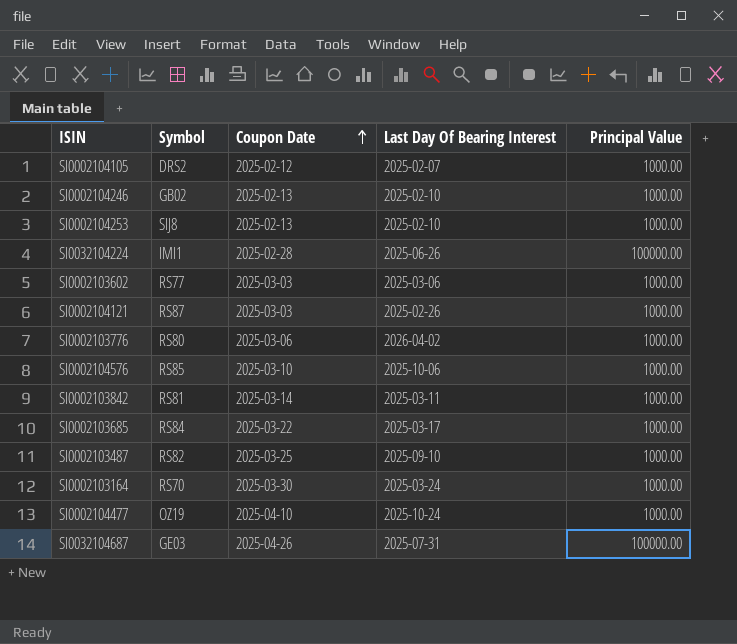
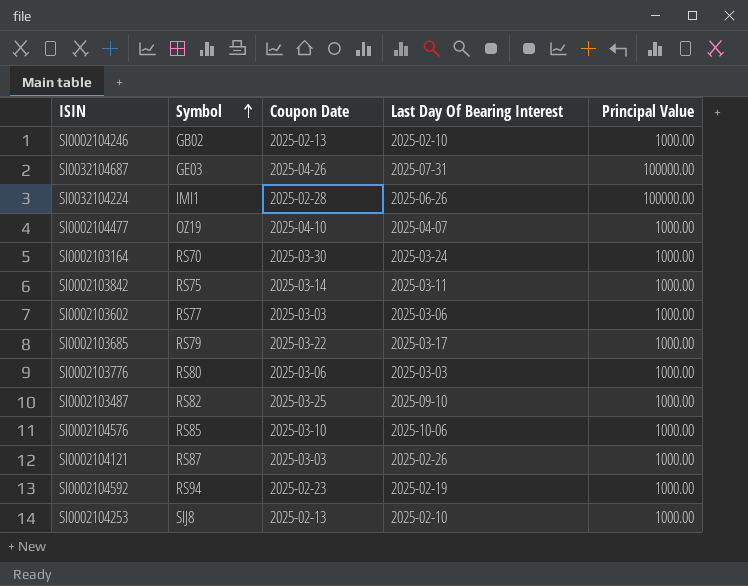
row order: Coupon Date ascending -> Symbol ascending
row SI0002104105: DRS2 | 2025-02-12 | 2025-02-07 | 1000.00 -> none
SI0002104477 | Last Day Of Bearing Interest: 2025-10-24 -> 2025-04-07
SI0002103842 | Symbol: RS81 -> RS75
SI0002103685 | Symbol: RS84 -> RS79
SI0002103776 | Last Day Of Bearing Interest: 2026-04-02 -> 2025-03-03
row SI0002104592: none -> RS94 | 2025-02-23 | 2025-02-19 | 1000.00

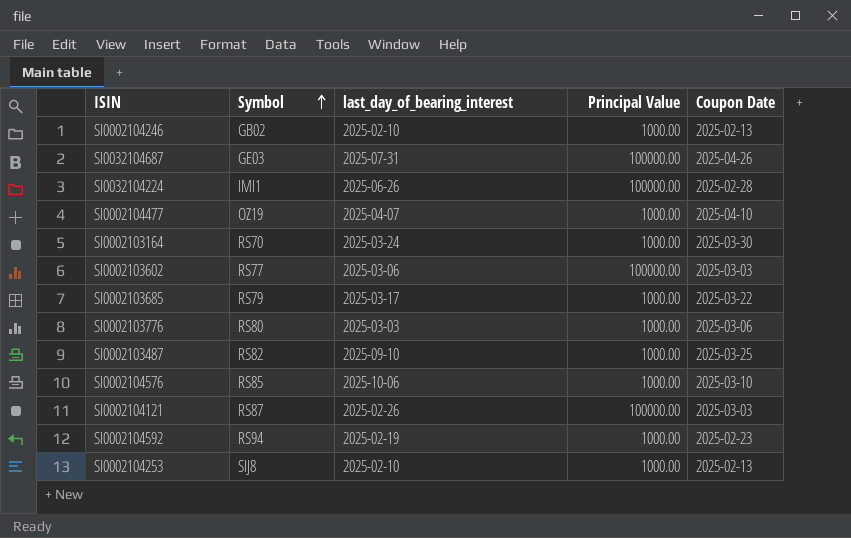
column name: Last Day Of Bearing Interest -> last_day_of_bearing_interest
column Coupon Date | position: 3 -> 5
row SI0002103842: RS75 | 2025-03-14 | 2025-03-11 | 1000.00 -> none
SI0002103602 | Principal Value: 1000.00 -> 100000.00
SI0002104121 | Principal Value: 1000.00 -> 100000.00

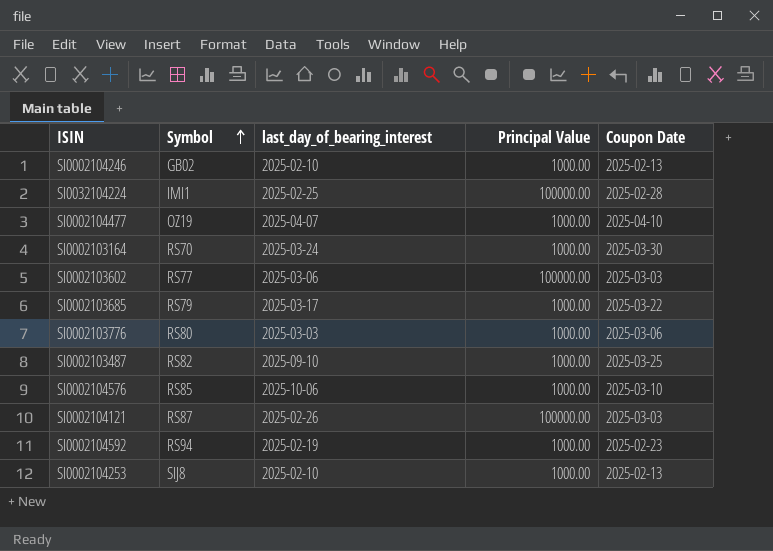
row SI0032104687: GE03 | 2025-07-31 | 100000.00 | 2025-04-26 -> none
SI0032104224 | last_day_of_bearing_interest: 2025-06-26 -> 2025-02-25

